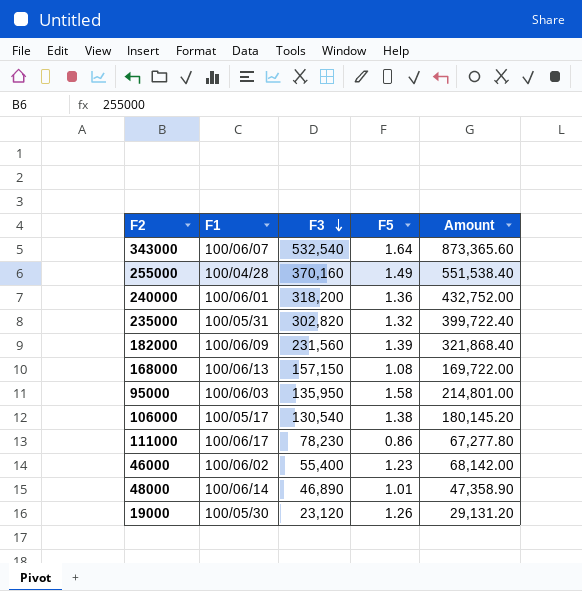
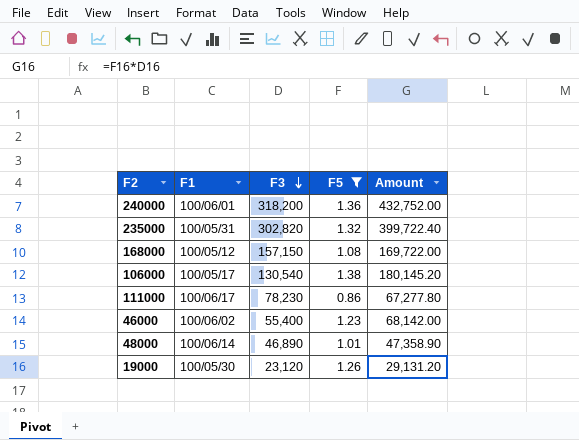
filter: none -> F5 <= 1.38
168000 | F1: 100/06/13 -> 100/05/12

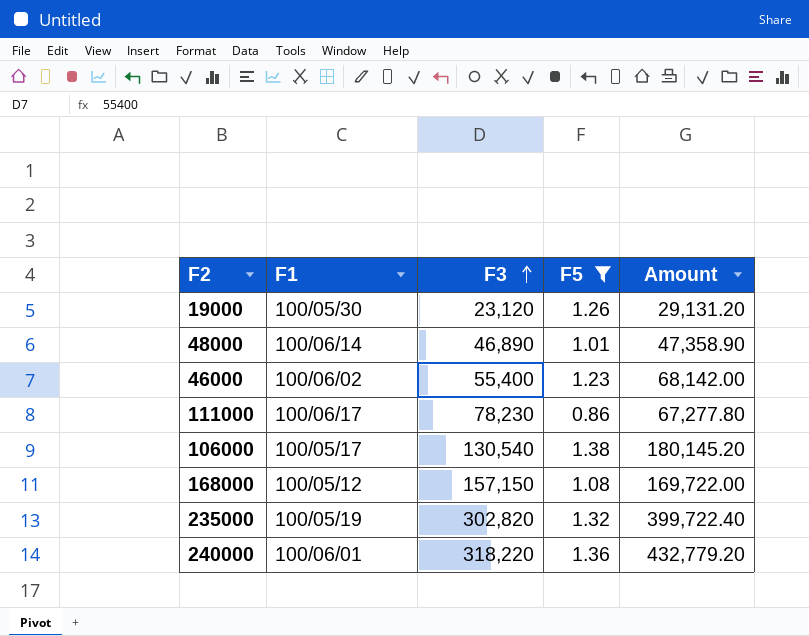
row order: F3 descending -> F3 ascending
235000 | F1: 100/05/31 -> 100/05/19
240000 | F3: 318,200 -> 318,220
240000 | Amount: 432,752.00 -> 432,779.20

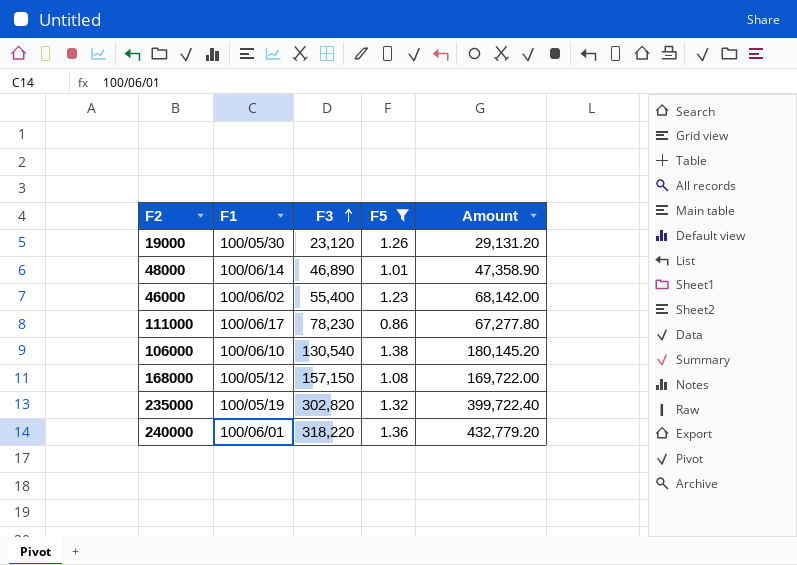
106000 | F1: 100/05/17 -> 100/06/10

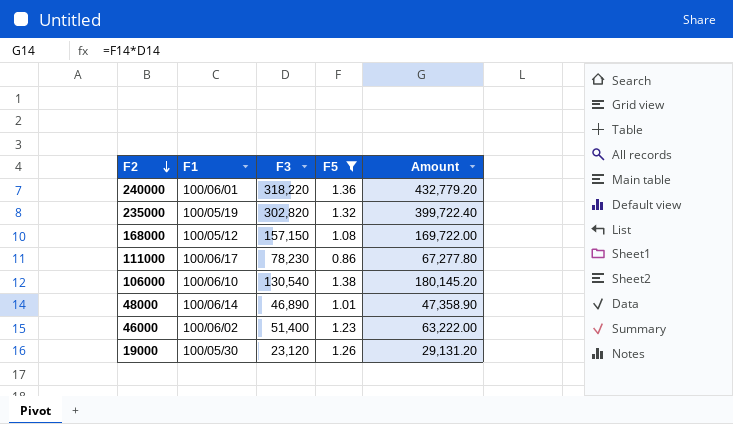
row order: F3 ascending -> F2 descending
46000 | F3: 55,400 -> 51,400
46000 | Amount: 68,142.00 -> 63,222.00

